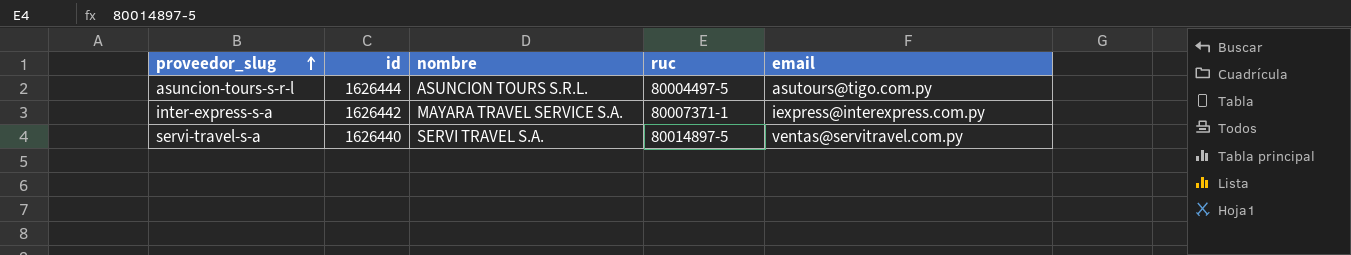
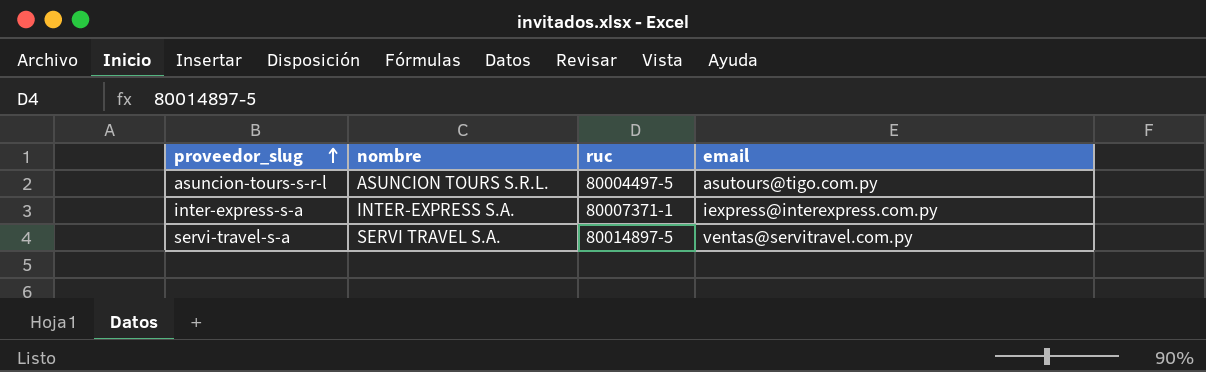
column id | position: 2 -> none
inter-express-s-a | nombre: MAYARA TRAVEL SERVICE S.A. -> INTER-EXPRESS S.A.

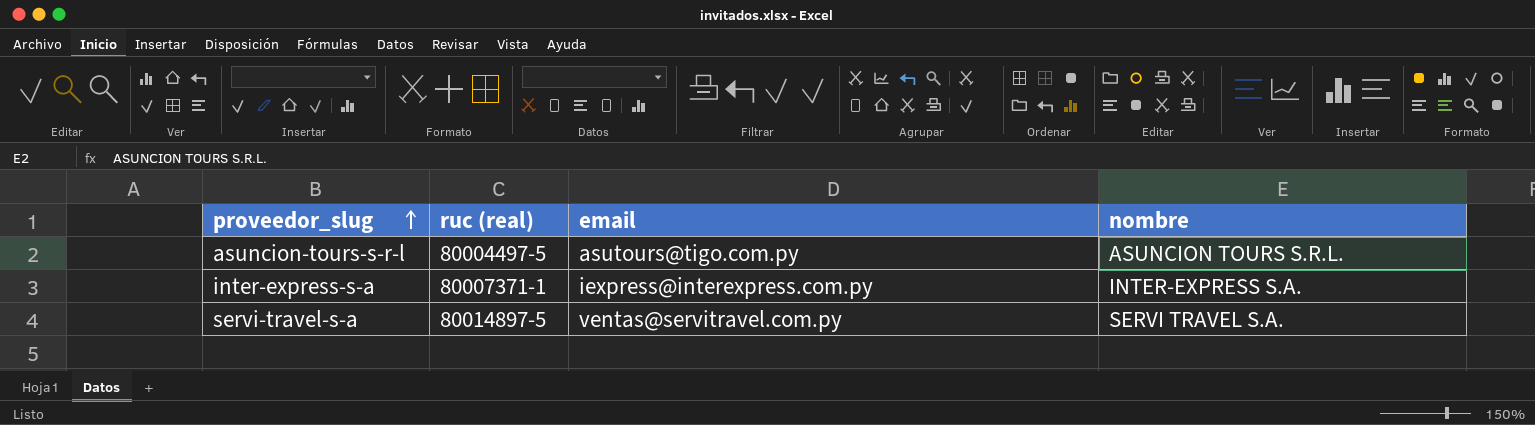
column name: ruc -> ruc (real)
column nombre | position: 2 -> 4

